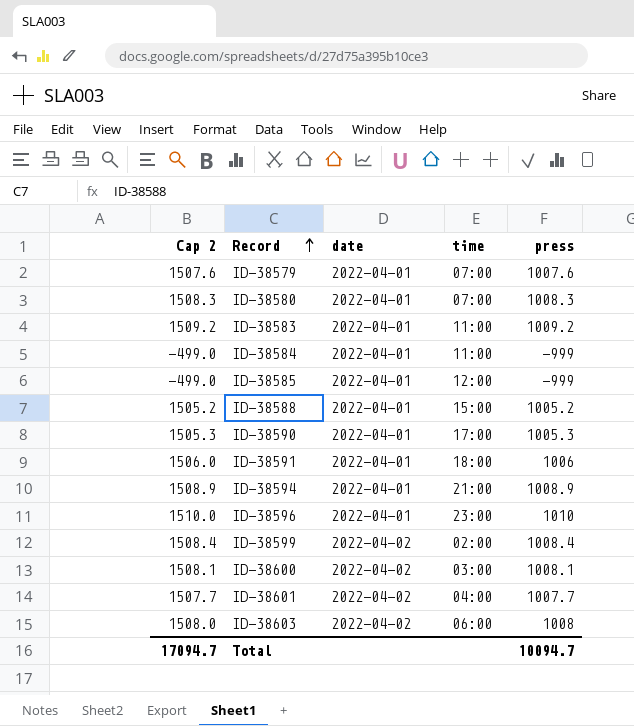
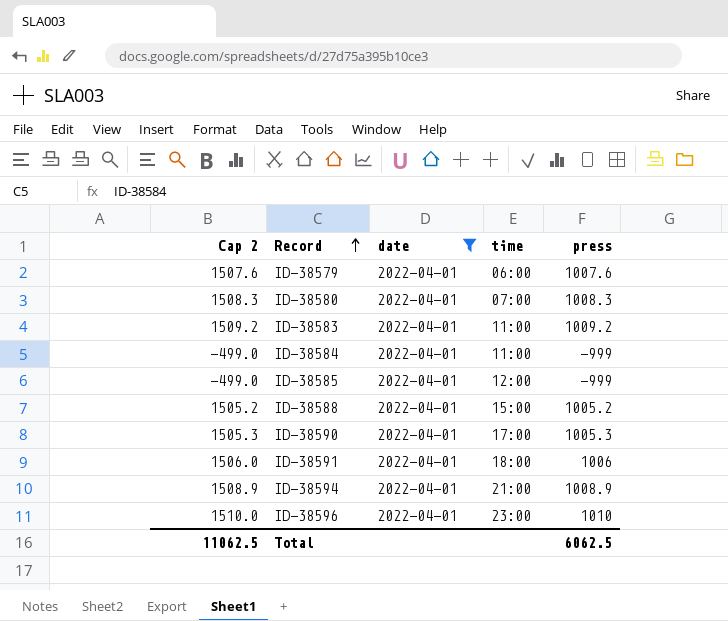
filter: none -> date = 2022-04-01
ID-38579 | time: 07:00 -> 06:00
Total | Cap 2: 17094.7 -> 11062.5
Total | press: 10094.7 -> 6062.5

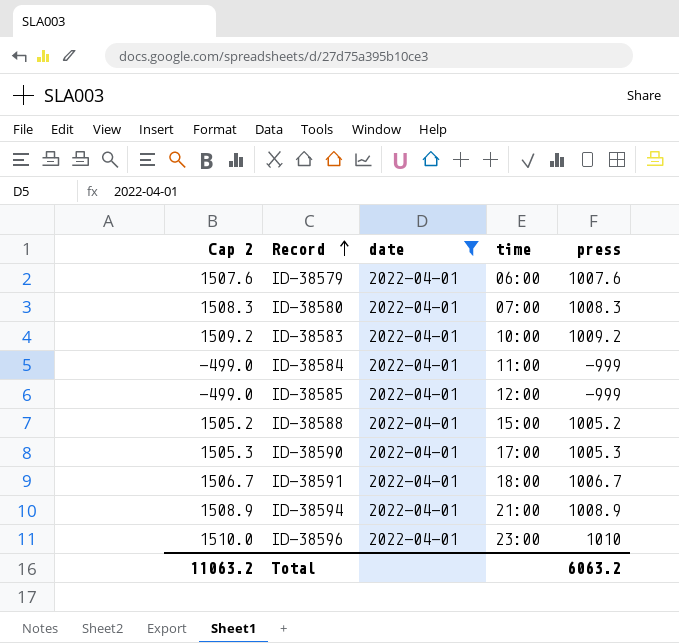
ID-38583 | time: 11:00 -> 10:00
ID-38591 | Cap 2: 1506.0 -> 1506.7
ID-38591 | press: 1006 -> 1006.7
Total | Cap 2: 11062.5 -> 11063.2
Total | press: 6062.5 -> 6063.2

